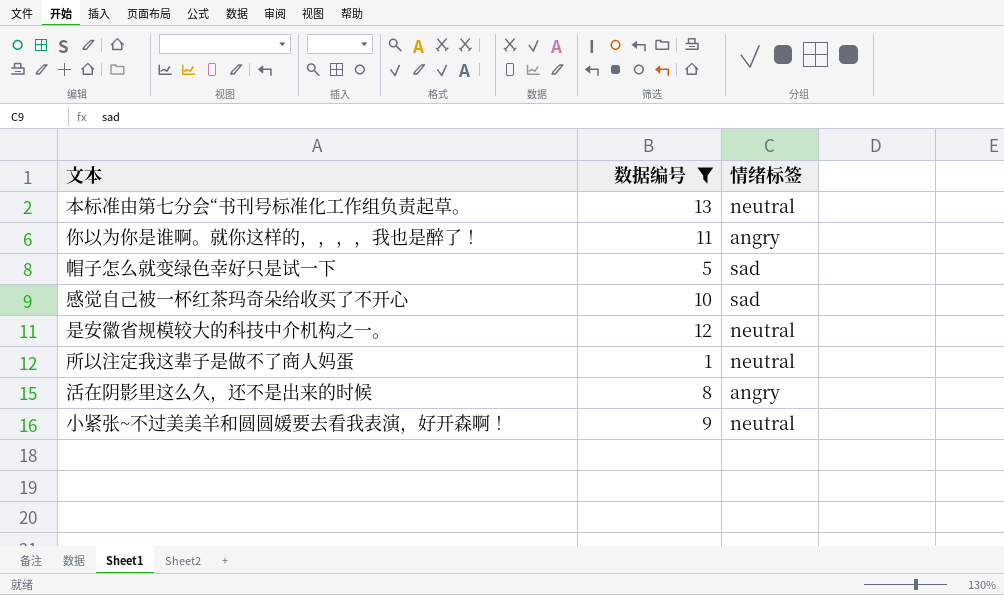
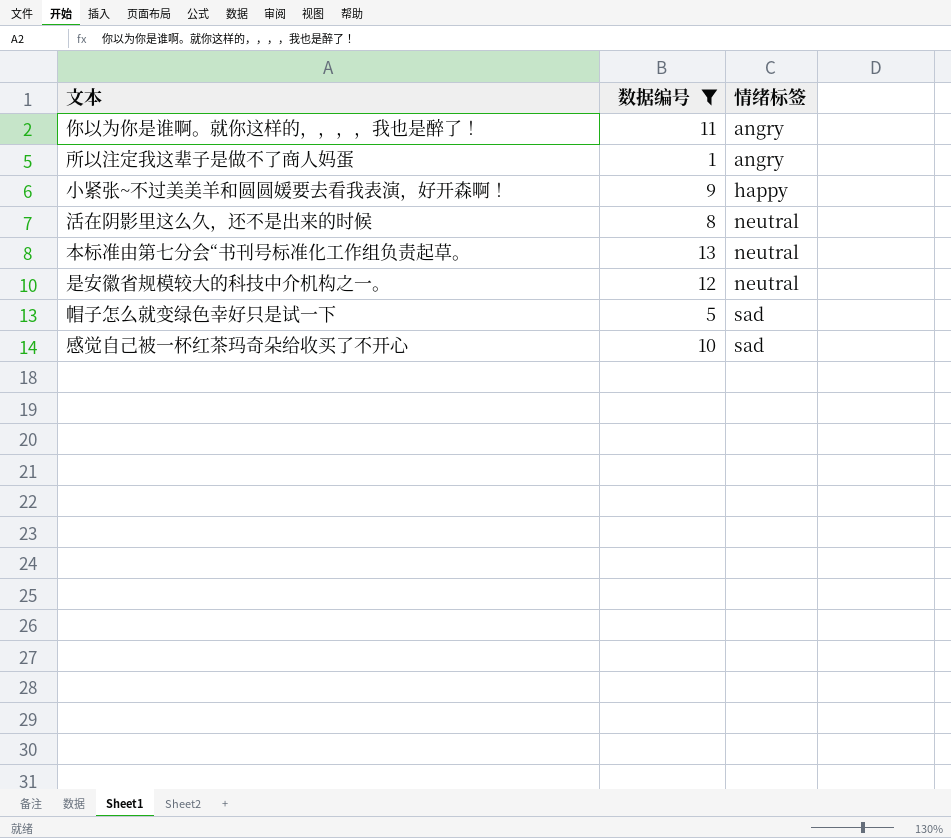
row order: none -> 情绪标签 ascending
所以注定我这辈子是做不了商人妈蛋 | 情绪标签: neutral -> angry
小紧张~不过美美羊和圆圆媛要去看我表演，好开森啊！ | 情绪标签: neutral -> happy
活在阴影里这么久，还不是出来的时候 | 情绪标签: angry -> neutral

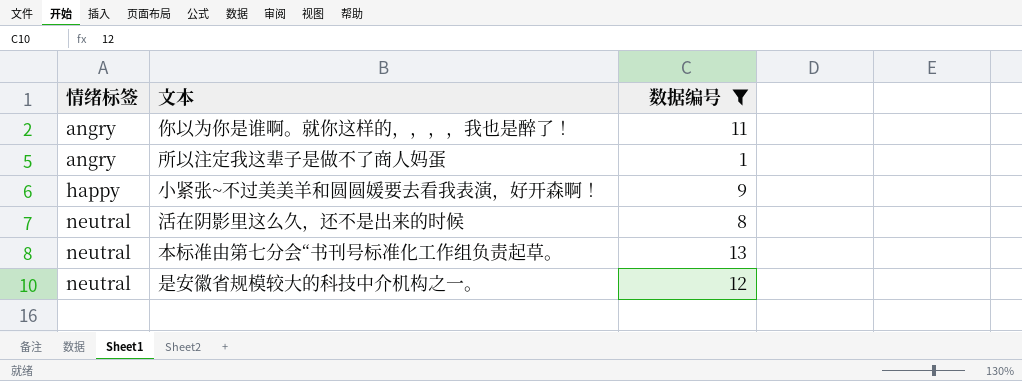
column 情绪标签 | position: 3 -> 1
row 帽子怎么就变绿色幸好只是试一下: 5 | sad -> none
row 感觉自己被一杯红茶玛奇朵给收买了不开心: 10 | sad -> none

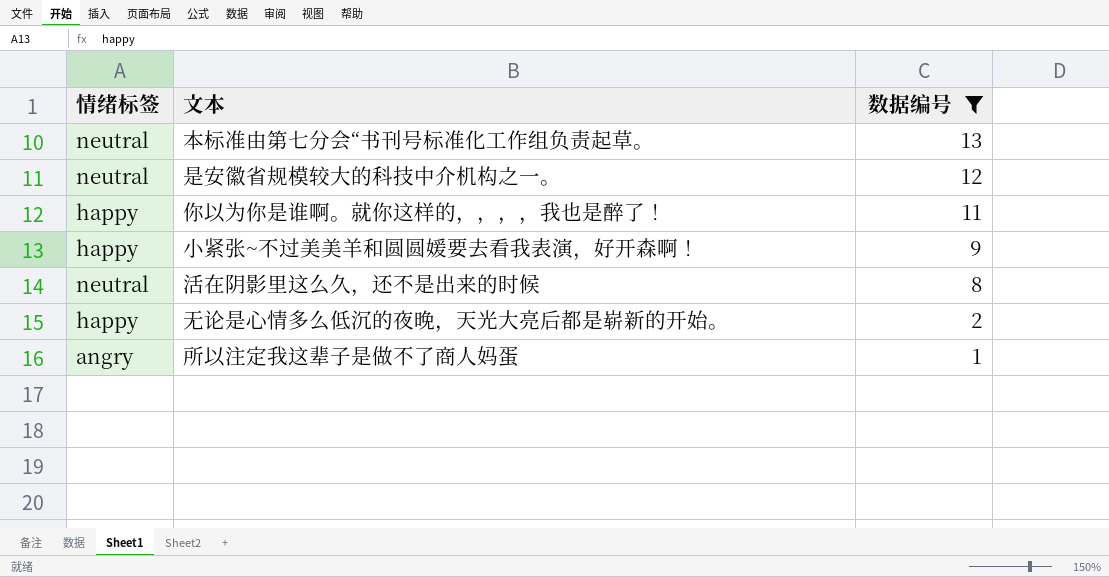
row order: 情绪标签 ascending -> 数据编号 descending
你以为你是谁啊。就你这样的，，，，我也是醉了！ | 情绪标签: angry -> happy
row 无论是心情多么低沉的夜晚，天光大亮后都是崭新的开始。: none -> happy | 2

